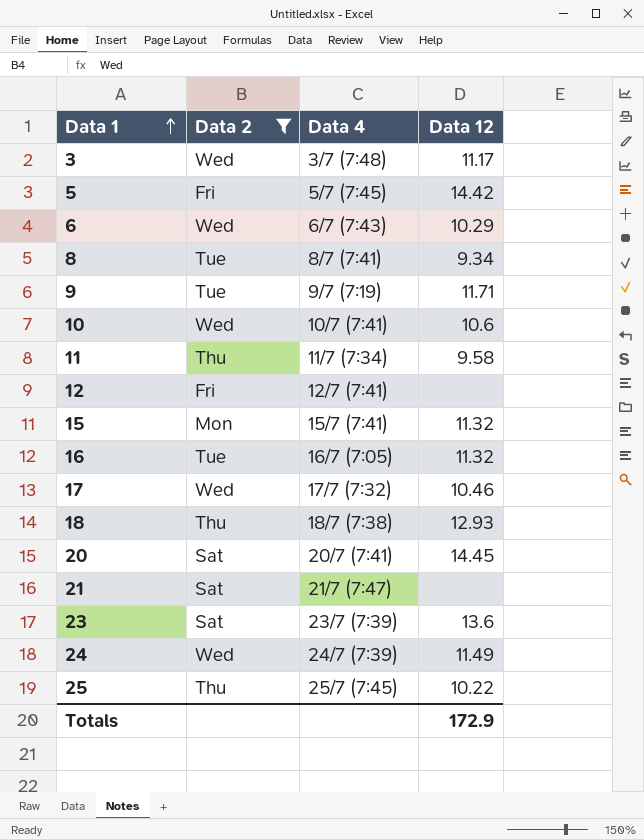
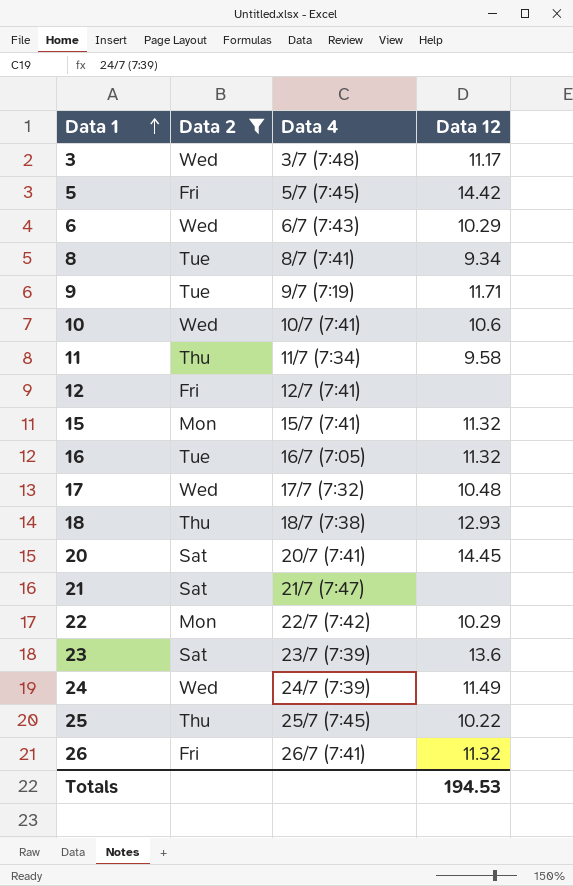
17 | Data 12: 10.46 -> 10.48
row 22: none -> Mon | 22/7 (7:42) | 10.29
row 26: none -> Fri | 26/7 (7:41) | 11.32
Totals | Data 12: 172.9 -> 194.53

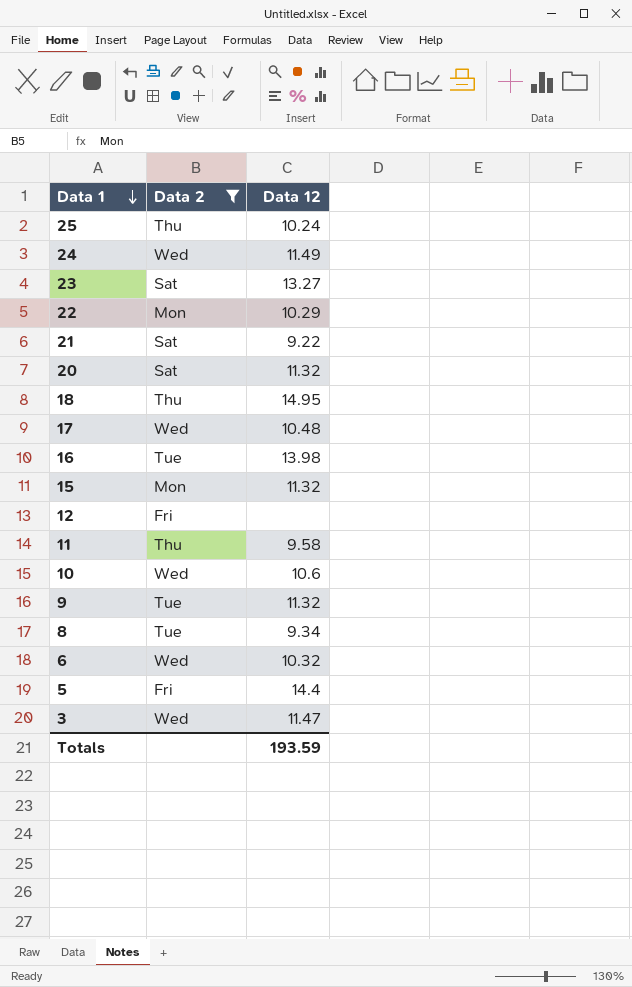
row order: Data 1 ascending -> Data 1 descending
column Data 4 | position: 3 -> none
row 26: Fri | 26/7 (7:41) | 11.32 -> none
25 | Data 12: 10.22 -> 10.24
23 | Data 12: 13.6 -> 13.27
21 | Data 12: none -> 9.22
20 | Data 12: 14.45 -> 11.32
18 | Data 12: 12.93 -> 14.95
16 | Data 12: 11.32 -> 13.98
9 | Data 12: 11.71 -> 11.32
6 | Data 12: 10.29 -> 10.32
5 | Data 12: 14.42 -> 14.4
3 | Data 12: 11.17 -> 11.47
Totals | Data 12: 194.53 -> 193.59

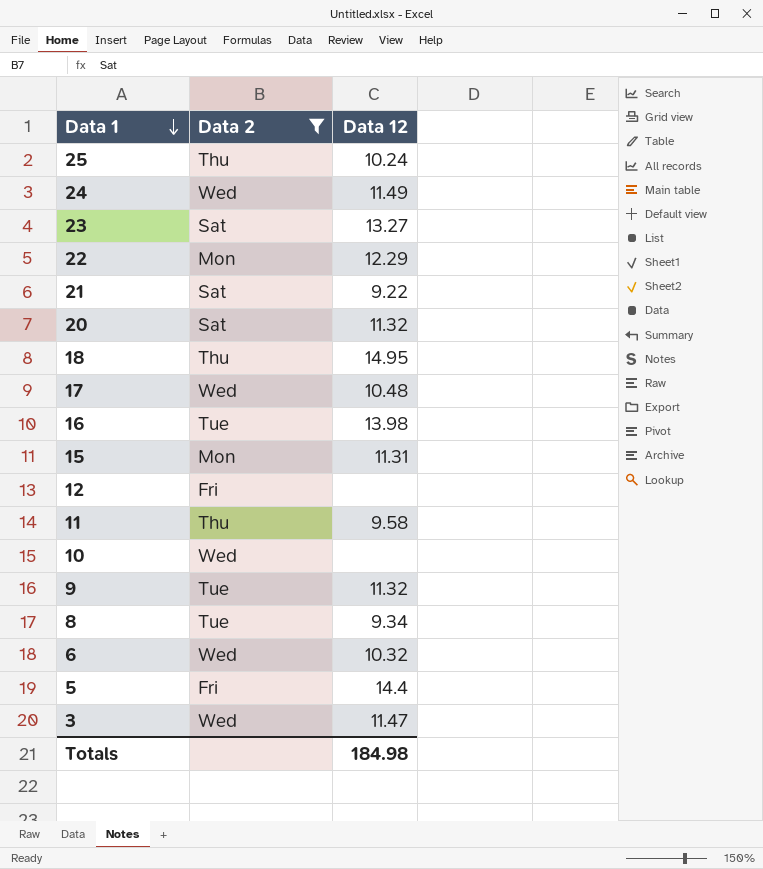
22 | Data 12: 10.29 -> 12.29
15 | Data 12: 11.32 -> 11.31
10 | Data 12: 10.6 -> none
Totals | Data 12: 193.59 -> 184.98

